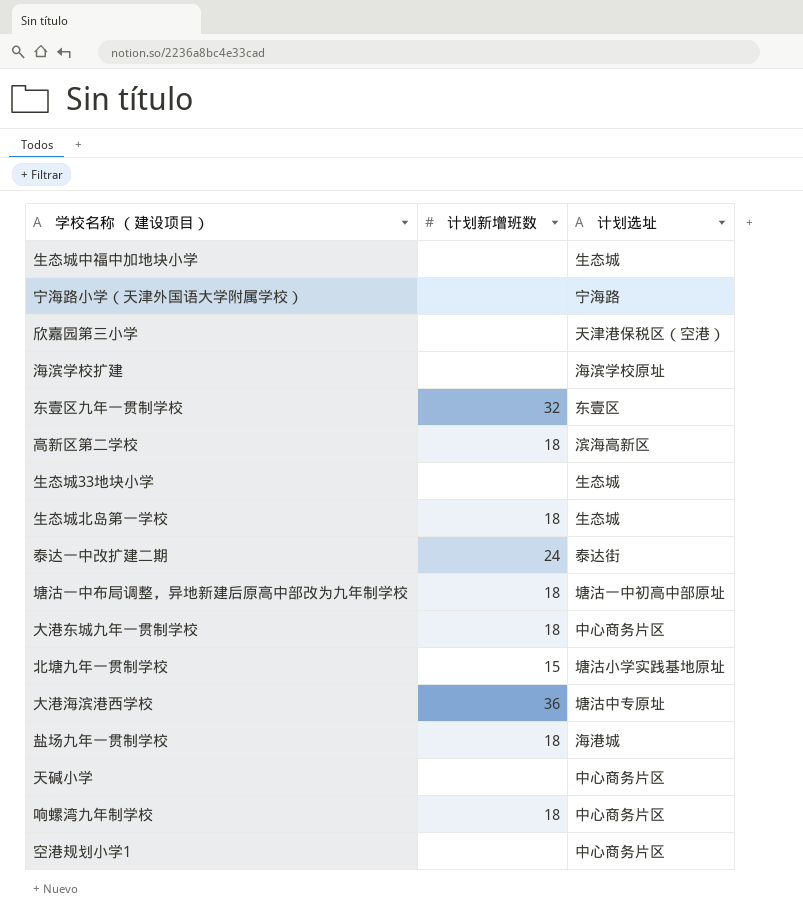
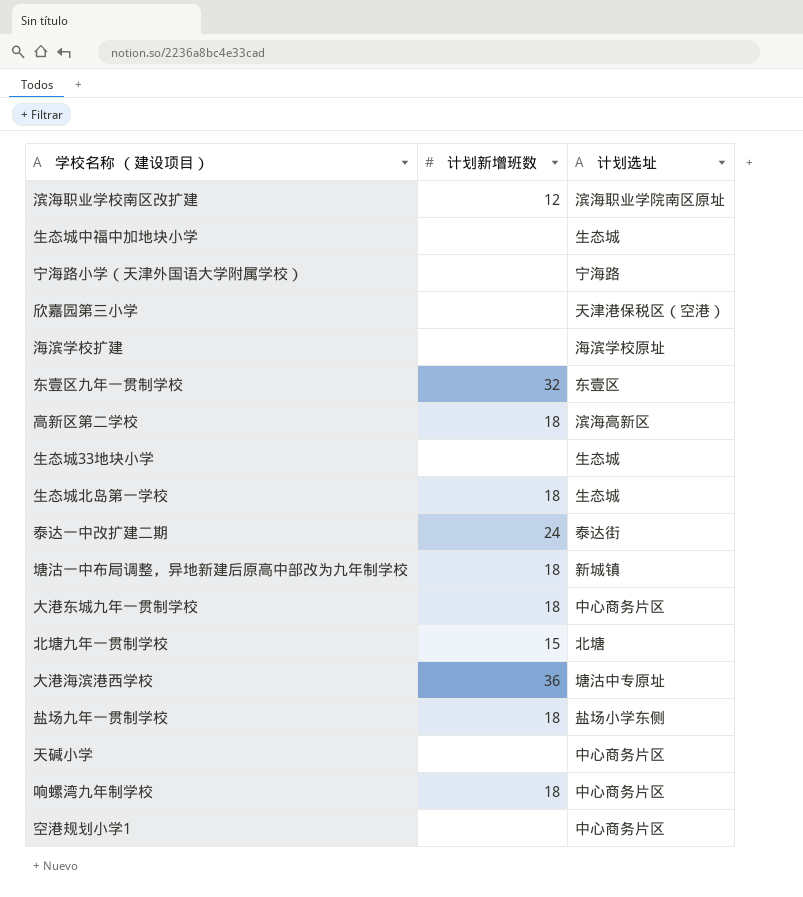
row 滨海职业学校南区改扩建: none -> 12 | 滨海职业学院南区原址
塘沽一中布局调整，异地新建后原高中部改为九年制学校 | 计划选址: 塘沽一中初高中部原址 -> 新城镇
北塘九年一贯制学校 | 计划选址: 塘沽小学实践基地原址 -> 北塘
盐场九年一贯制学校 | 计划选址: 海港城 -> 盐场小学东侧

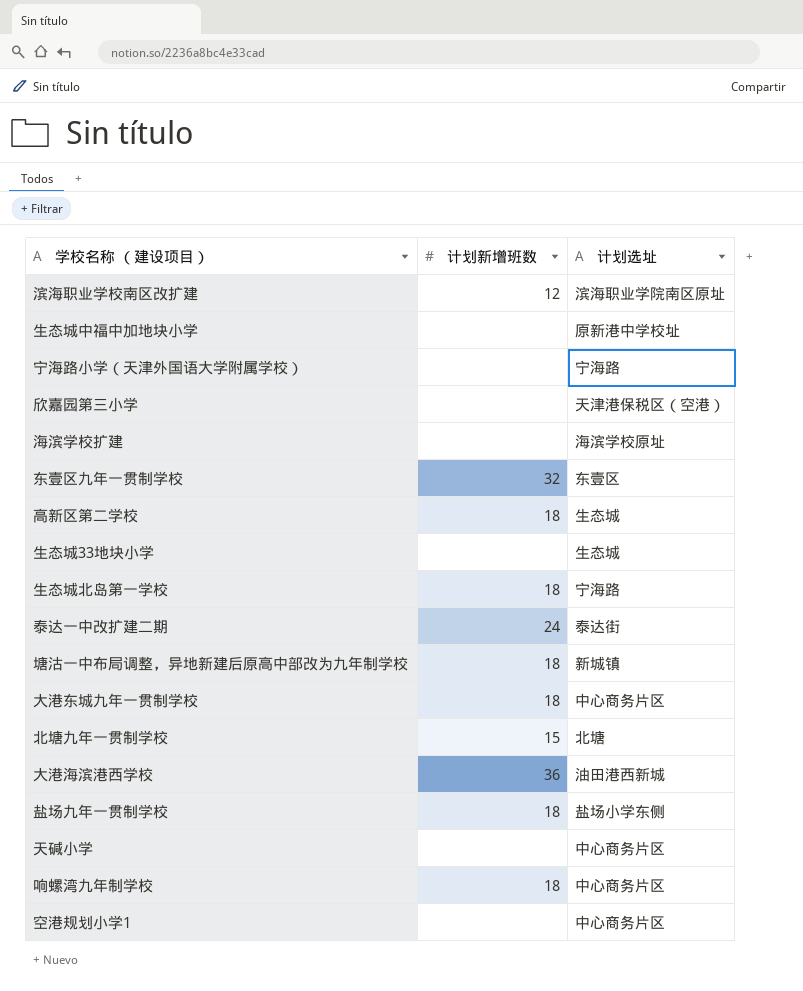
生态城中福中加地块小学 | 计划选址: 生态城 -> 原新港中学校址
高新区第二学校 | 计划选址: 滨海高新区 -> 生态城
生态城北岛第一学校 | 计划选址: 生态城 -> 宁海路
大港海滨港西学校 | 计划选址: 塘沽中专原址 -> 油田港西新城

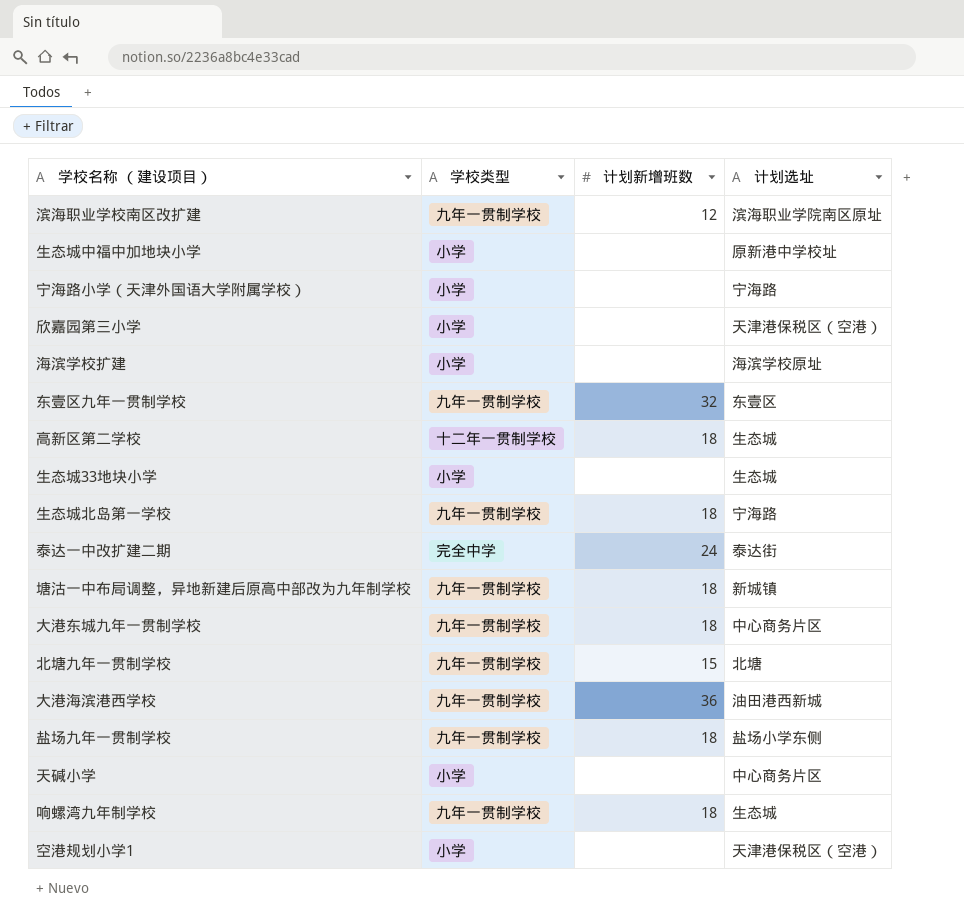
column 学校类型 | position: none -> 2
响螺湾九年制学校 | 计划选址: 中心商务片区 -> 生态城
空港规划小学1 | 计划选址: 中心商务片区 -> 天津港保税区（空港）

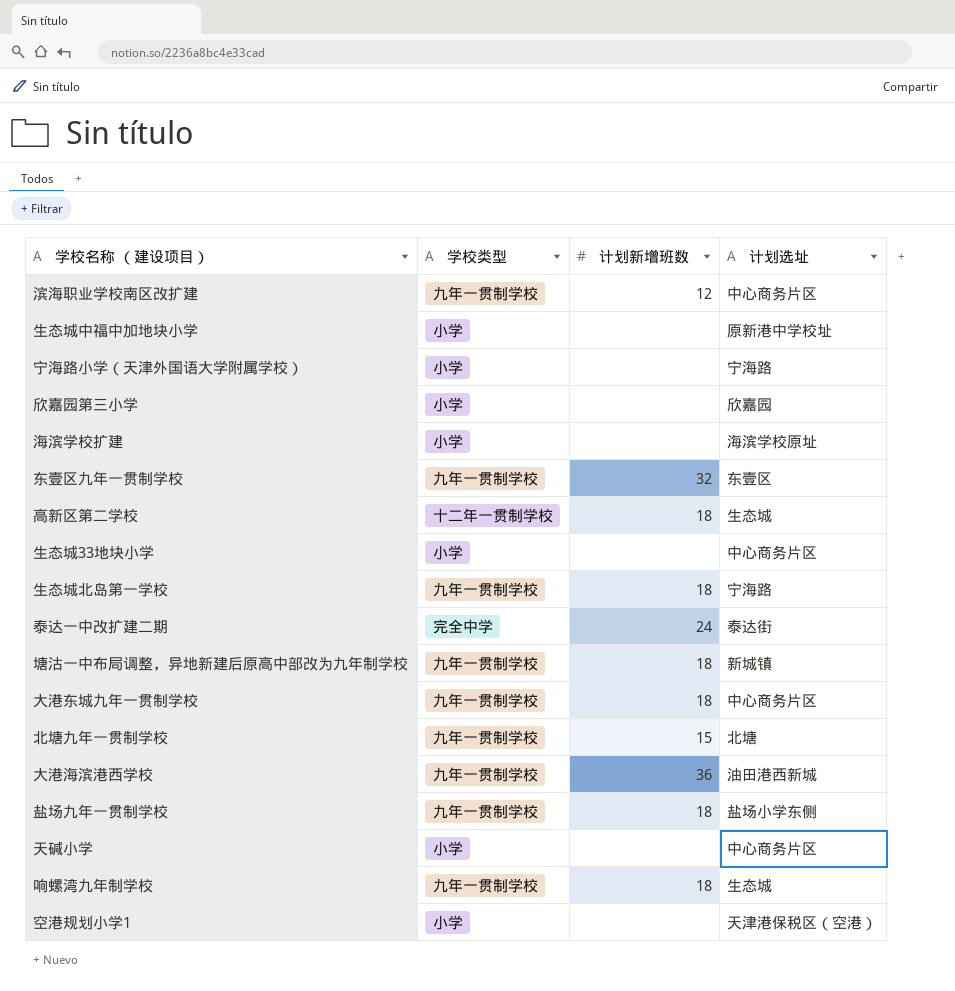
滨海职业学校南区改扩建 | 计划选址: 滨海职业学院南区原址 -> 中心商务片区
欣嘉园第三小学 | 计划选址: 天津港保税区（空港） -> 欣嘉园
生态城33地块小学 | 计划选址: 生态城 -> 中心商务片区

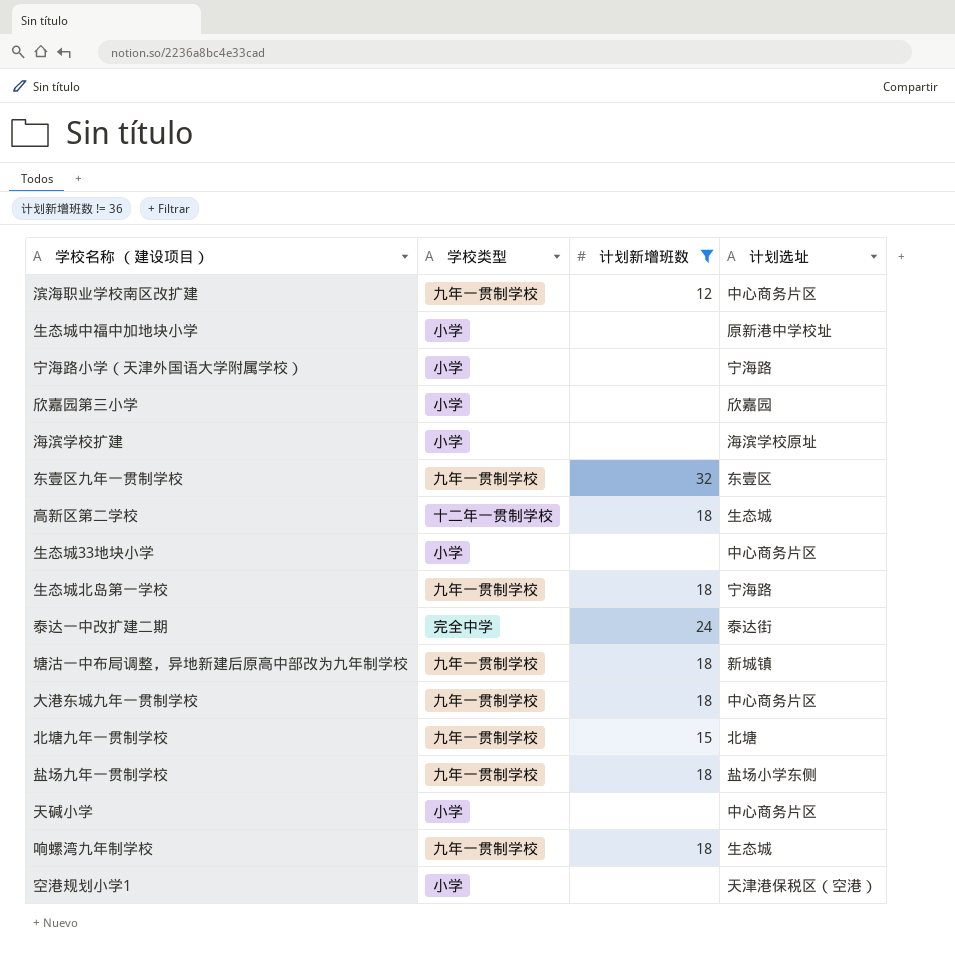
filter: none -> 计划新增班数 != 36

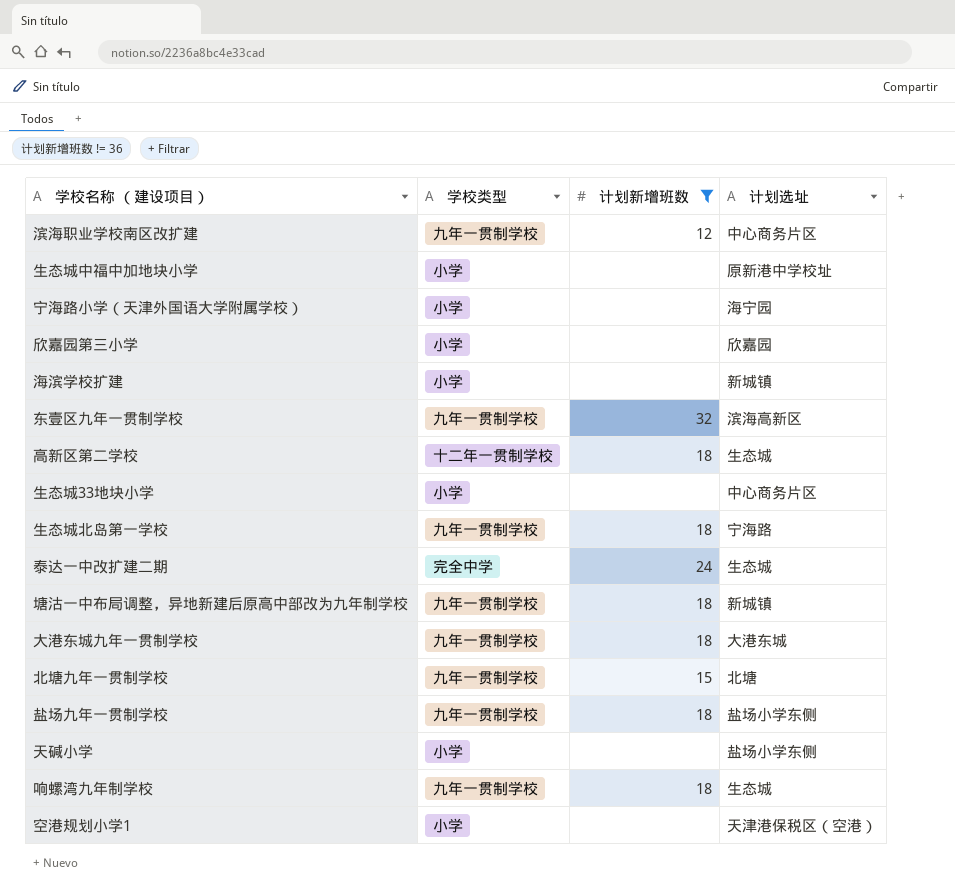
宁海路小学（天津外国语大学附属学校） | 计划选址: 宁海路 -> 海宁园
海滨学校扩建 | 计划选址: 海滨学校原址 -> 新城镇
东壹区九年一贯制学校 | 计划选址: 东壹区 -> 滨海高新区
泰达一中改扩建二期 | 计划选址: 泰达街 -> 生态城
大港东城九年一贯制学校 | 计划选址: 中心商务片区 -> 大港东城
天碱小学 | 计划选址: 中心商务片区 -> 盐场小学东侧

